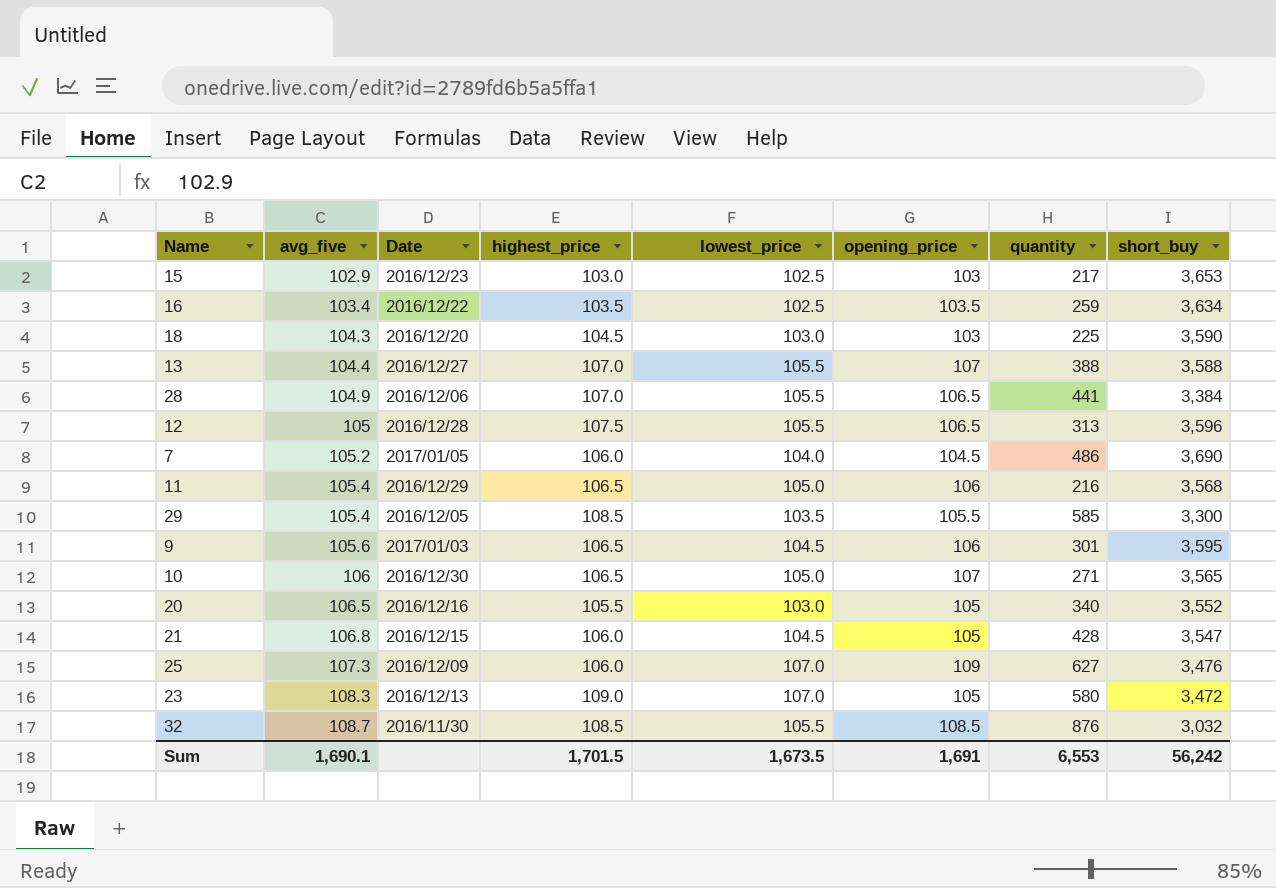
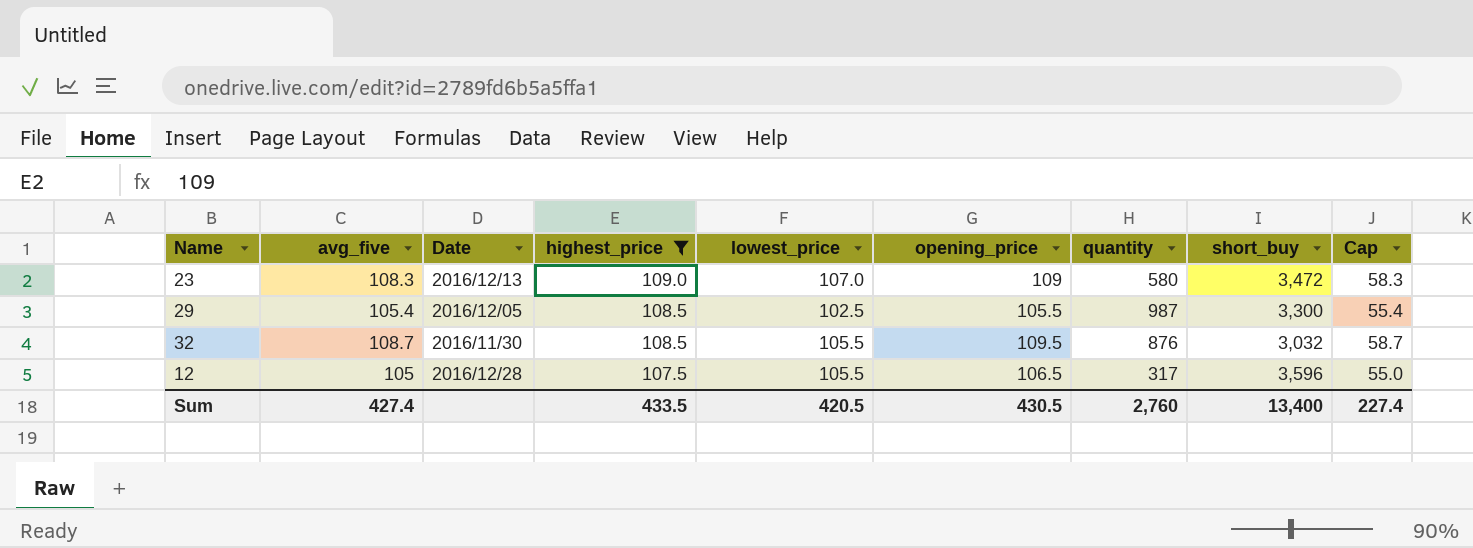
filter: none -> highest_price >= 107.5
row order: avg_five ascending -> highest_price descending
column Cap | formula: none -> [avg_five] - 50
23 | opening_price: 105 -> 109
29 | lowest_price: 103.5 -> 102.5
29 | quantity: 585 -> 987
32 | opening_price: 108.5 -> 109.5
12 | quantity: 313 -> 317
Sum | avg_five: 1,690.1 -> 427.4
Sum | highest_price: 1,701.5 -> 433.5
Sum | lowest_price: 1,673.5 -> 420.5
Sum | opening_price: 1,691 -> 430.5
Sum | quantity: 6,553 -> 2,760
Sum | short_buy: 56,242 -> 13,400

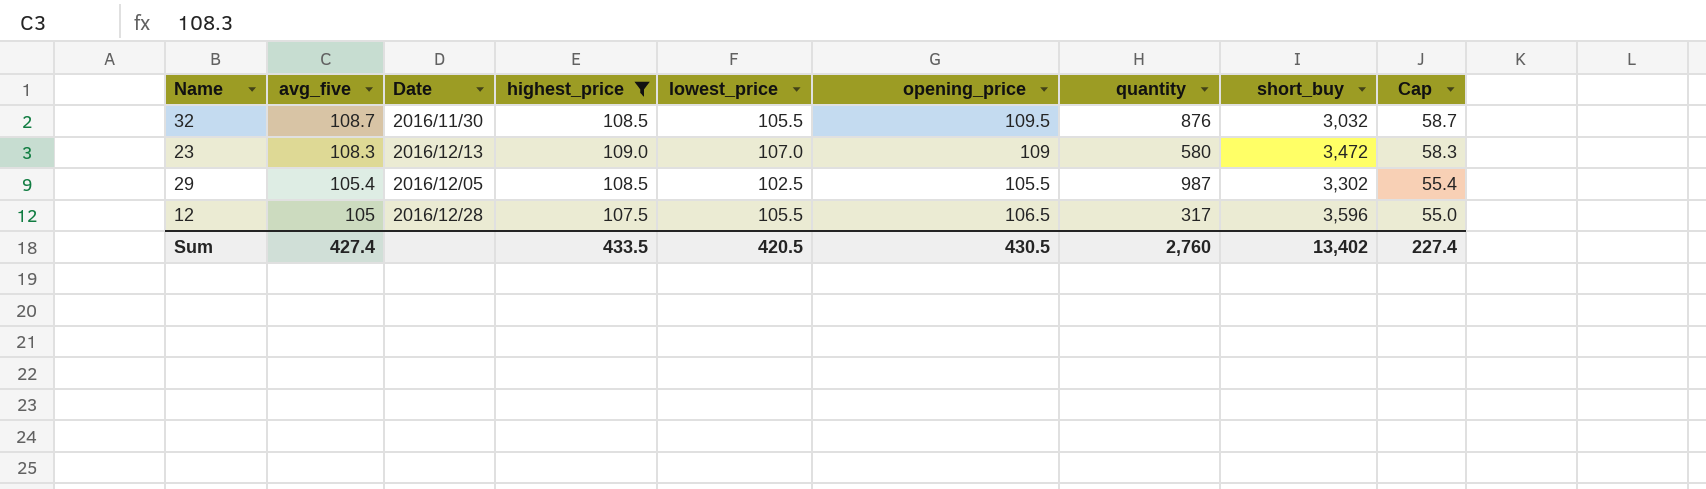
row order: highest_price descending -> avg_five descending
29 | short_buy: 3,300 -> 3,302
Sum | short_buy: 13,400 -> 13,402

